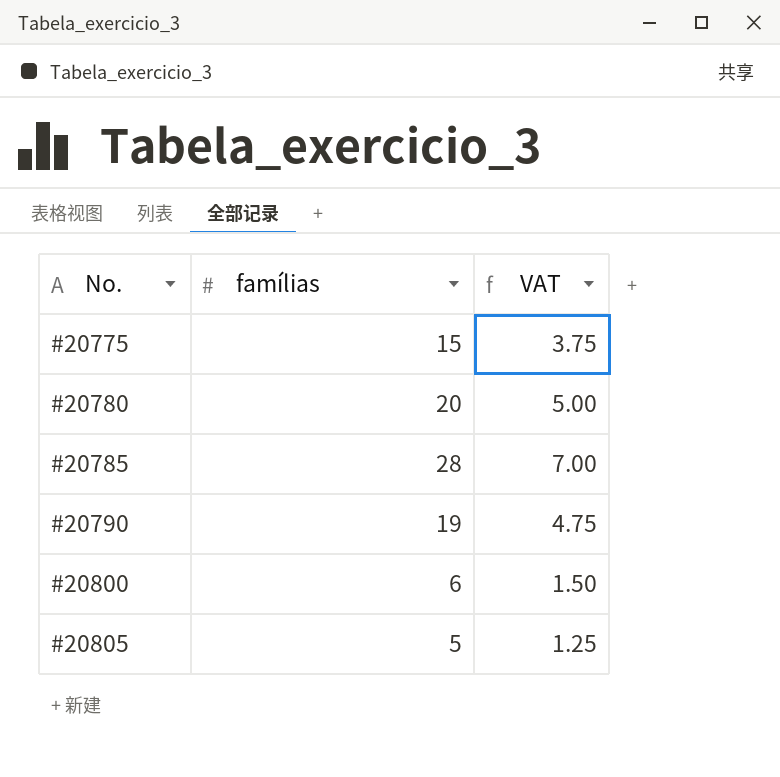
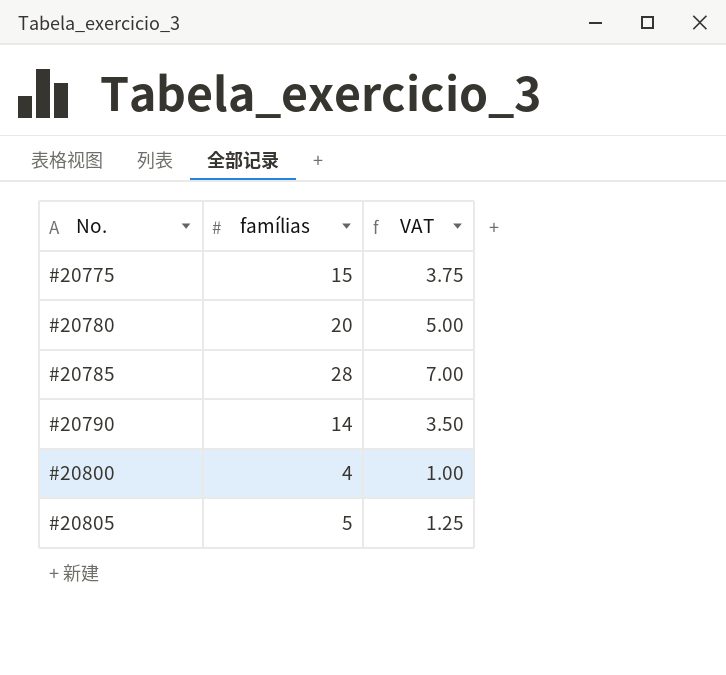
#20790 | famílias: 19 -> 14
#20790 | VAT: 4.75 -> 3.50
#20800 | famílias: 6 -> 4
#20800 | VAT: 1.50 -> 1.00

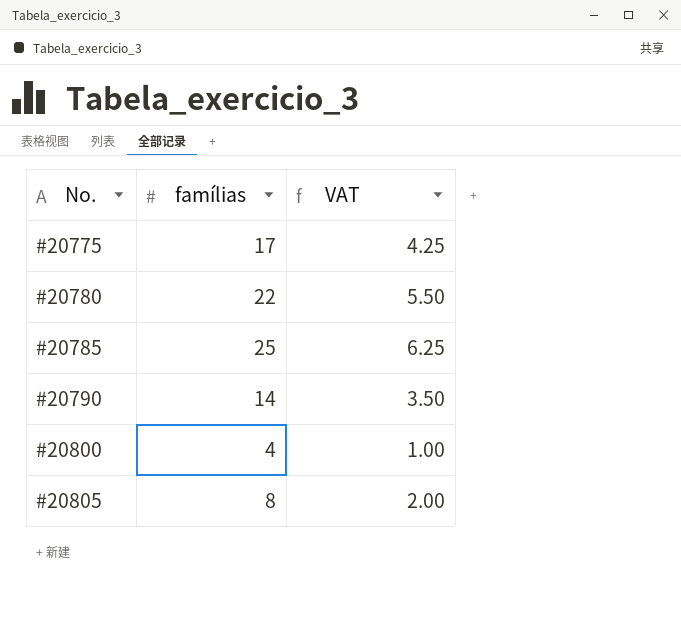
#20775 | famílias: 15 -> 17
#20775 | VAT: 3.75 -> 4.25
#20780 | famílias: 20 -> 22
#20780 | VAT: 5.00 -> 5.50
#20785 | famílias: 28 -> 25
#20785 | VAT: 7.00 -> 6.25
#20805 | famílias: 5 -> 8
#20805 | VAT: 1.25 -> 2.00

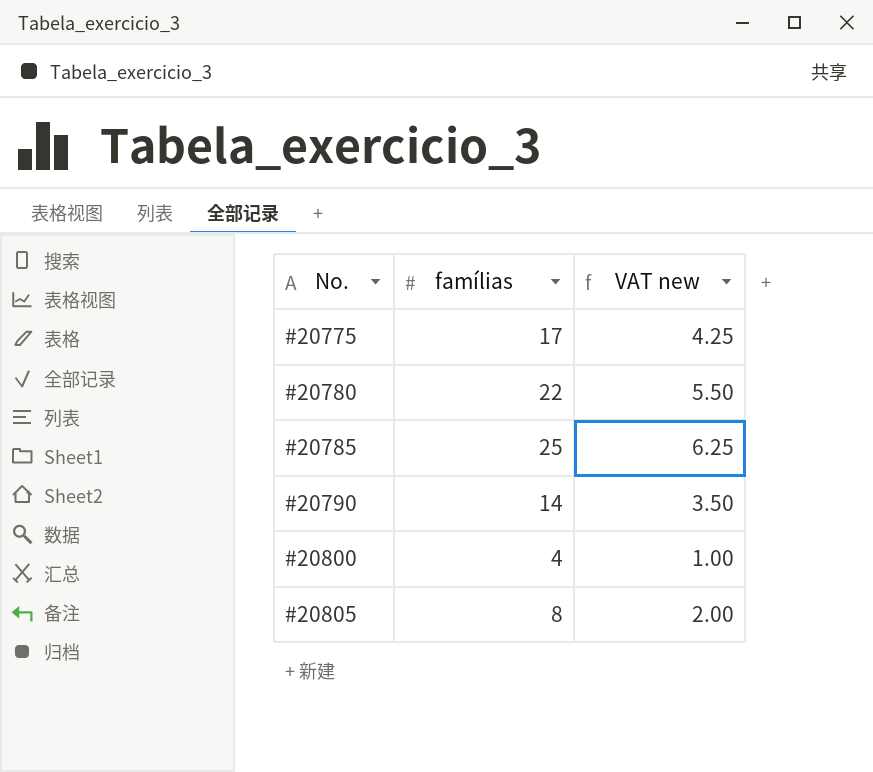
column name: VAT -> VAT new

